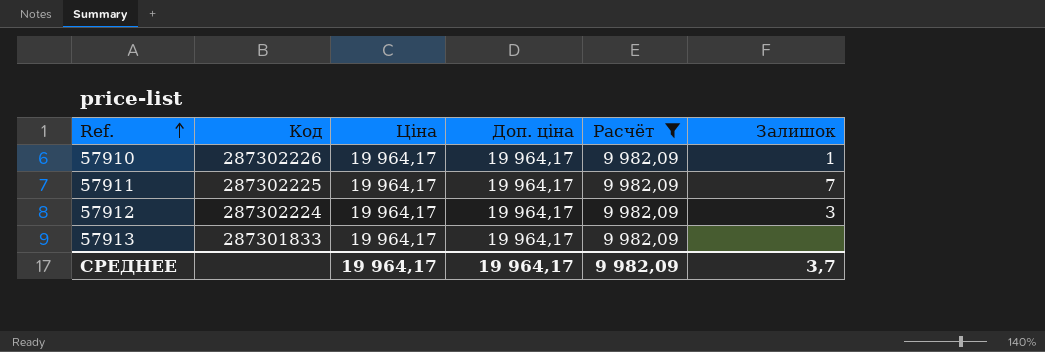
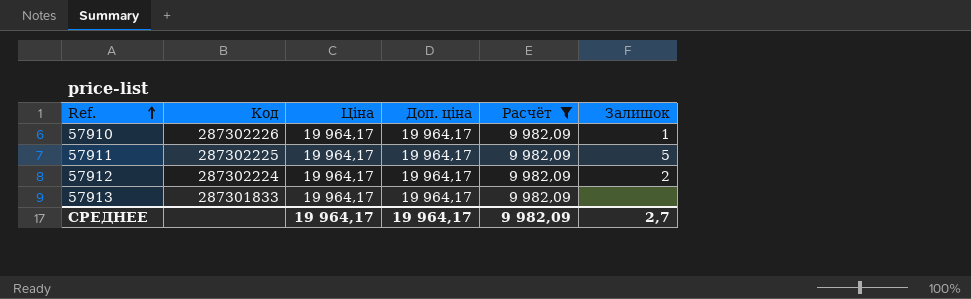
57911 | Залишок: 7 -> 5
57912 | Залишок: 3 -> 2
СРЕДНЕЕ | Залишок: 3,7 -> 2,7

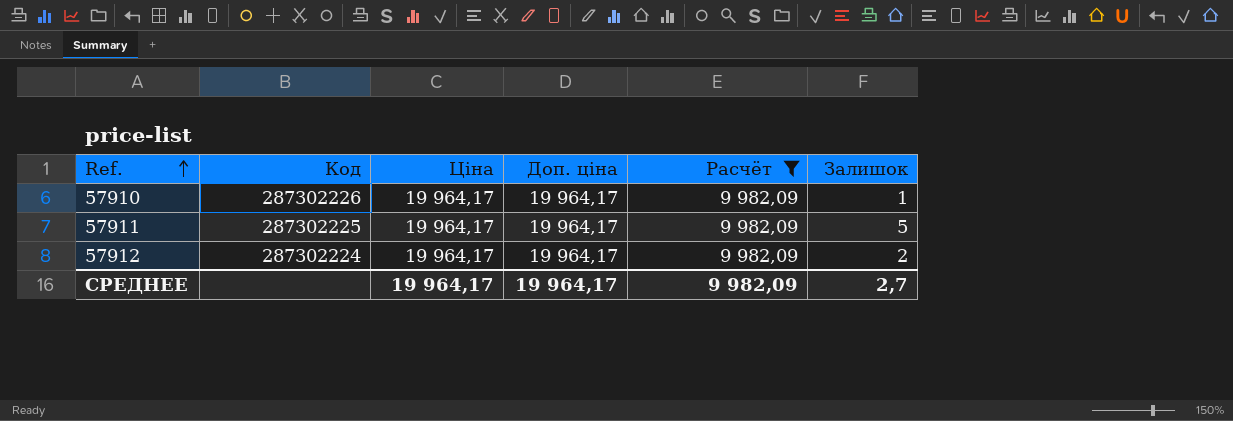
row 57913: 287301833 | 19 964,17 | 19 964,17 | 9 982,09 | none -> none

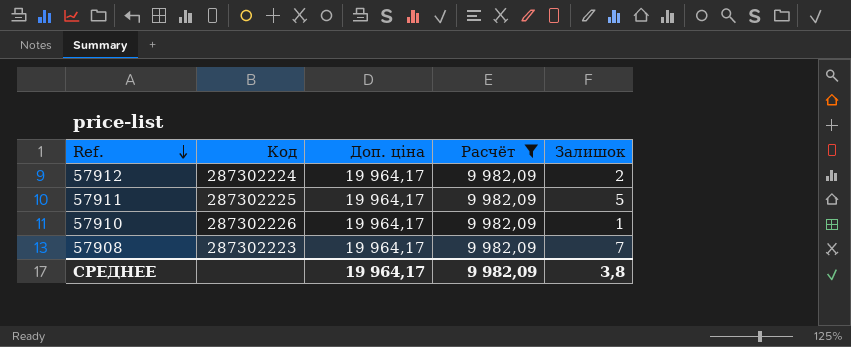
row order: Ref. ascending -> Ref. descending
column Ціна | position: 3 -> none
row 57908: none -> 287302223 | 19 964,17 | 9 982,09 | 7
СРЕДНЕЕ | Залишок: 2,7 -> 3,8

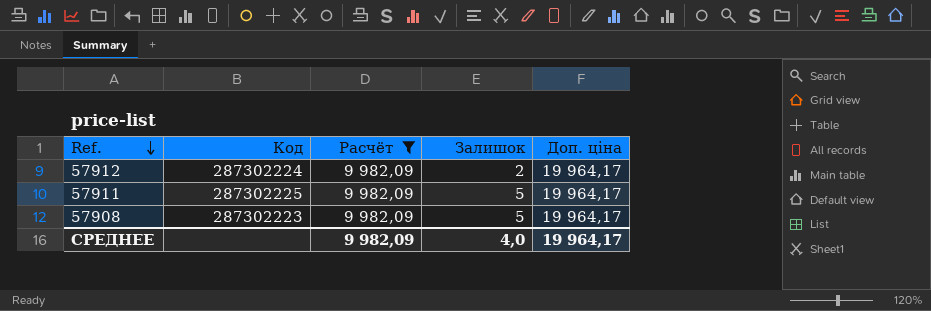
column Доп. ціна | position: 3 -> 5
row 57910: 287302226 | 19 964,17 | 9 982,09 | 1 -> none
57908 | Залишок: 7 -> 5
СРЕДНЕЕ | Залишок: 3,8 -> 4,0

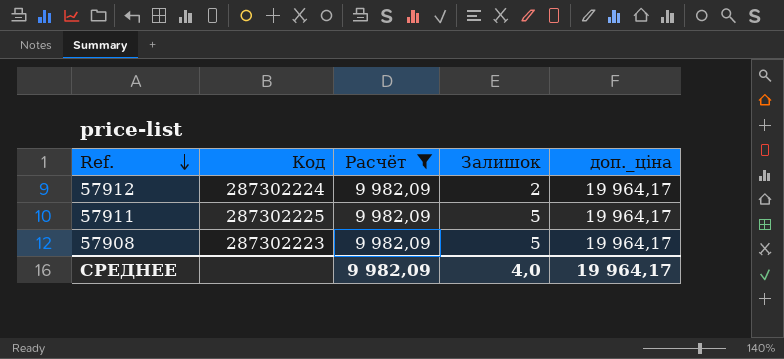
column name: Доп. ціна -> доп._ціна

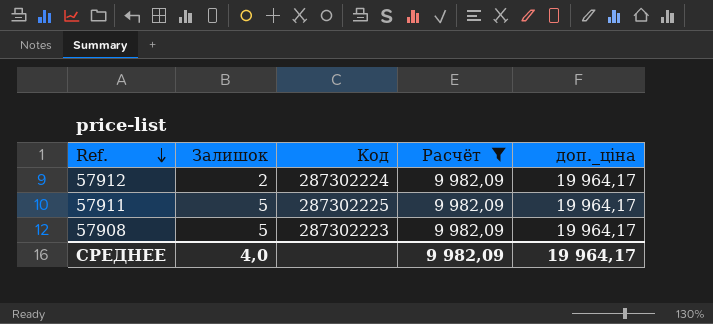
column Залишок | position: 4 -> 2

